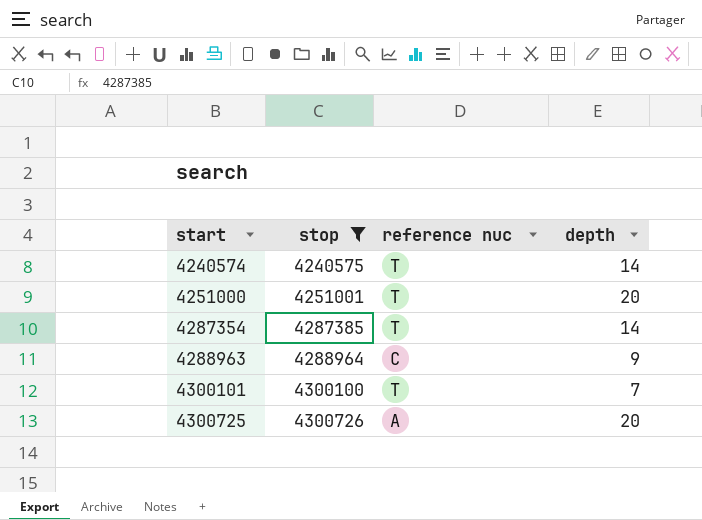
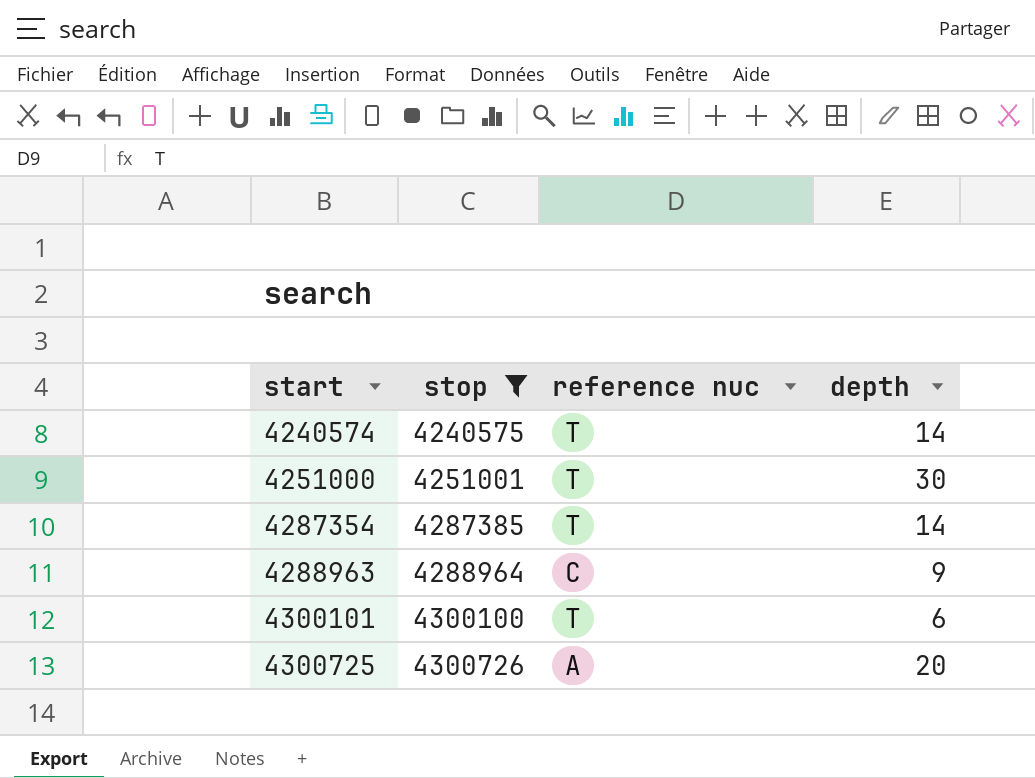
4251000 | depth: 20 -> 30
4300101 | depth: 7 -> 6

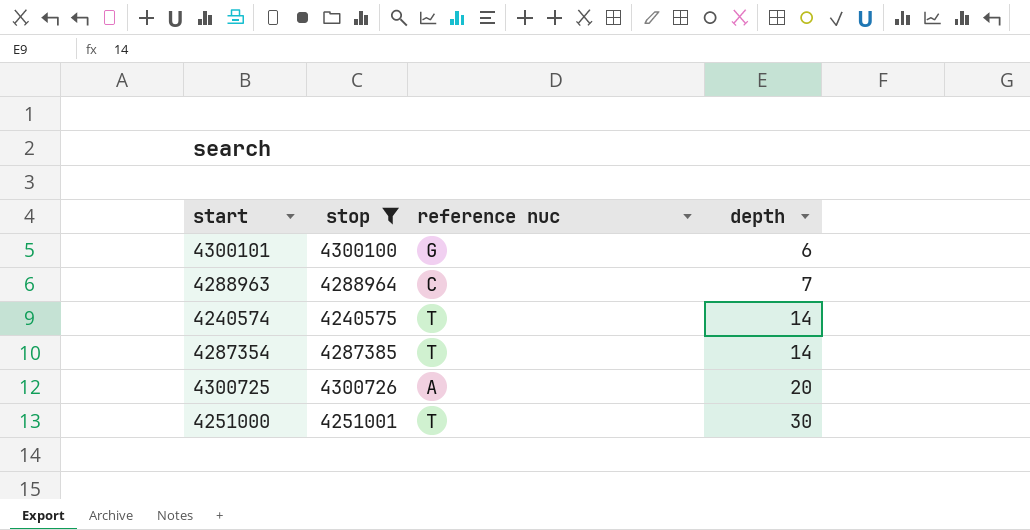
row order: start ascending -> depth ascending
4300101 | reference nuc: T -> G
4288963 | depth: 9 -> 7

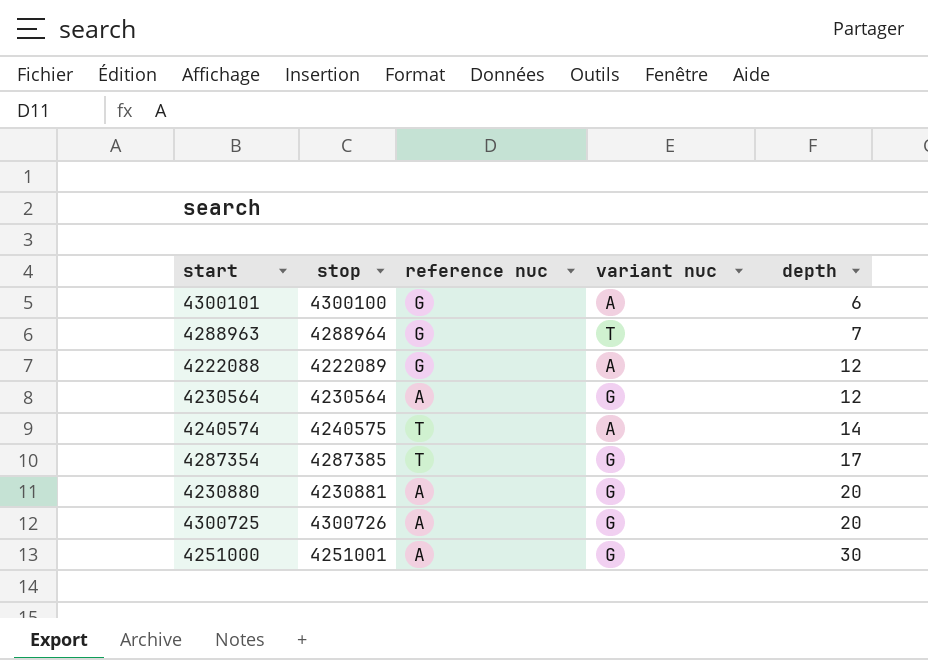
filter: stop >= 4240575 -> none
column variant nuc | position: none -> 4
4288963 | reference nuc: C -> G
4287354 | depth: 14 -> 17
4251000 | reference nuc: T -> A

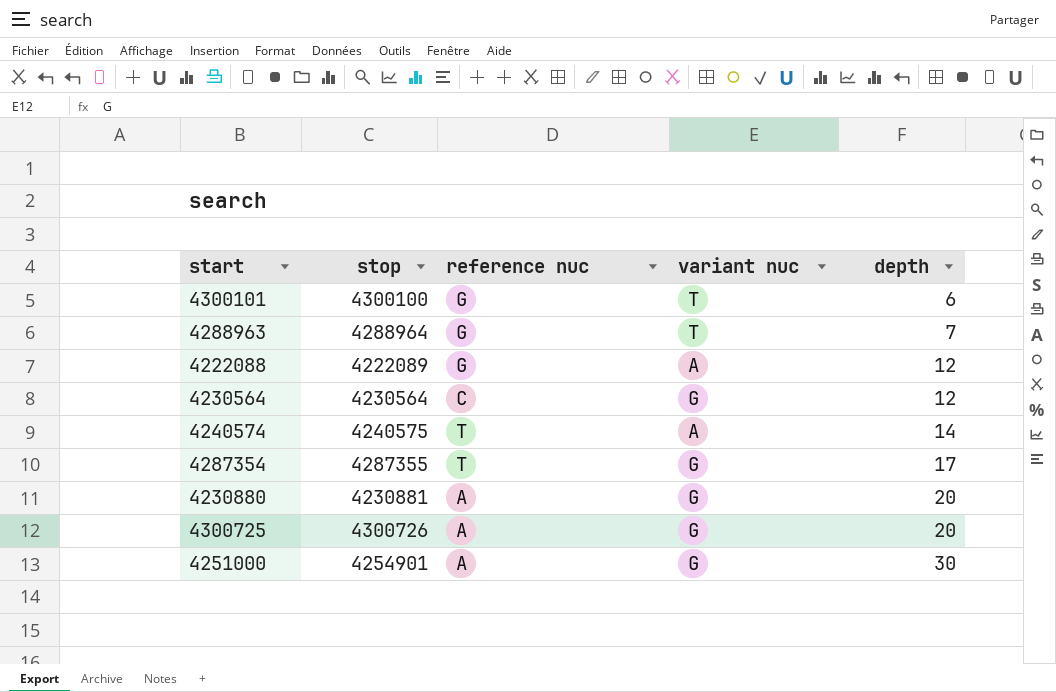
4300101 | variant nuc: A -> T
4230564 | reference nuc: A -> C
4287354 | stop: 4287385 -> 4287355
4251000 | stop: 4251001 -> 4254901

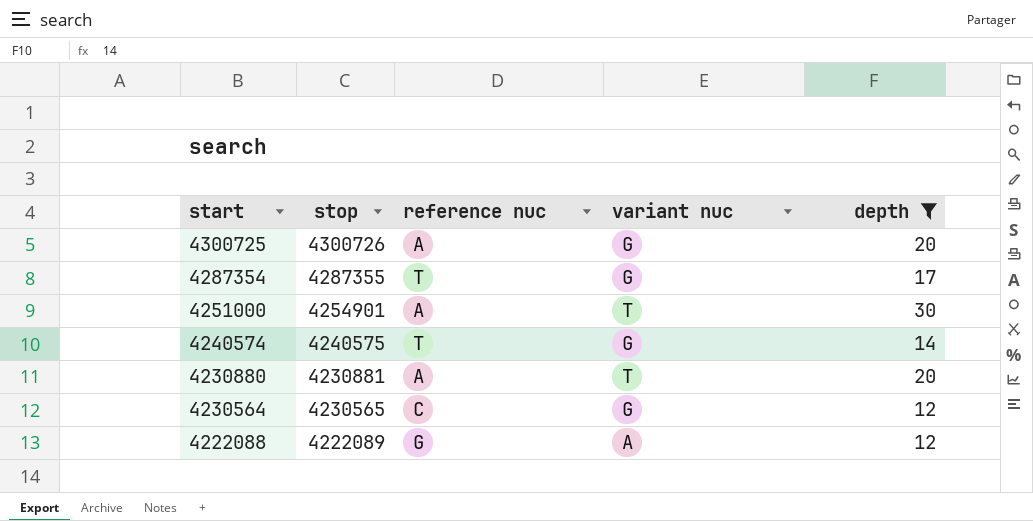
filter: none -> depth >= 12
row order: depth ascending -> start descending
4251000 | variant nuc: G -> T
4240574 | variant nuc: A -> G
4230880 | variant nuc: G -> T
4230564 | stop: 4230564 -> 4230565

